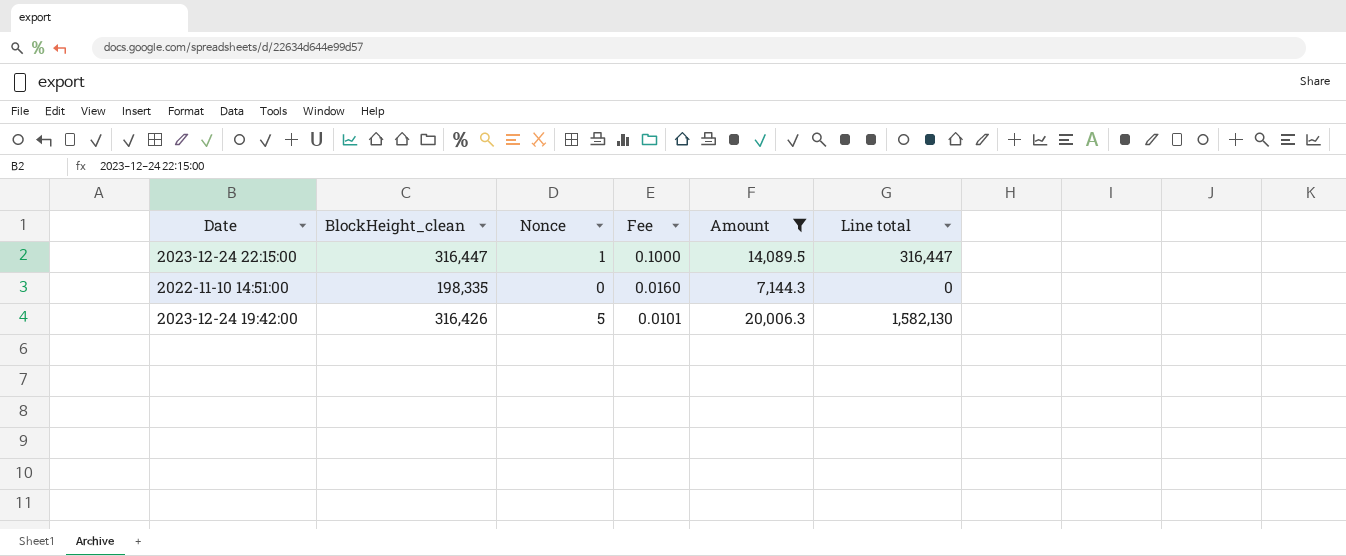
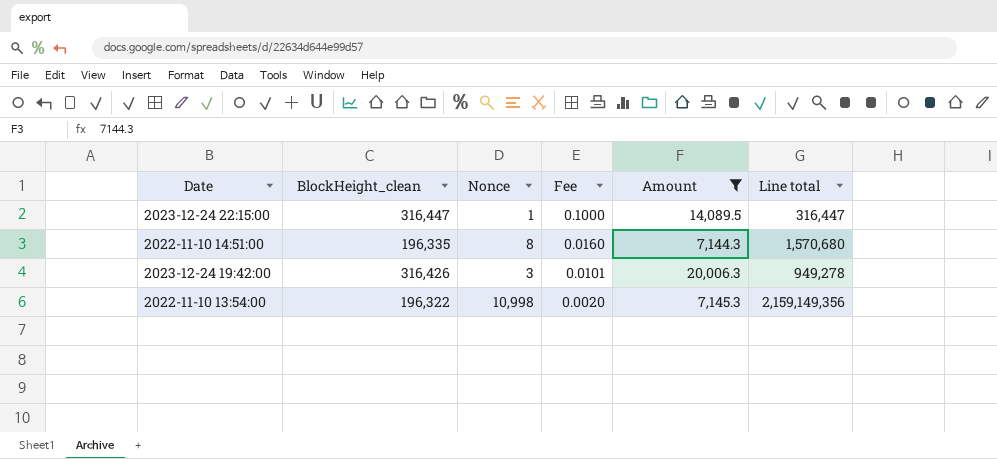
2022-11-10 14:51:00 | BlockHeight_clean: 198,335 -> 196,335
2022-11-10 14:51:00 | Nonce: 0 -> 8
2022-11-10 14:51:00 | Line total: 0 -> 1,570,680
2023-12-24 19:42:00 | Nonce: 5 -> 3
2023-12-24 19:42:00 | Line total: 1,582,130 -> 949,278
row 2022-11-10 13:54:00: none -> 196,322 | 10,998 | 0.0020 | 7,145.3 | 2,159,149,356

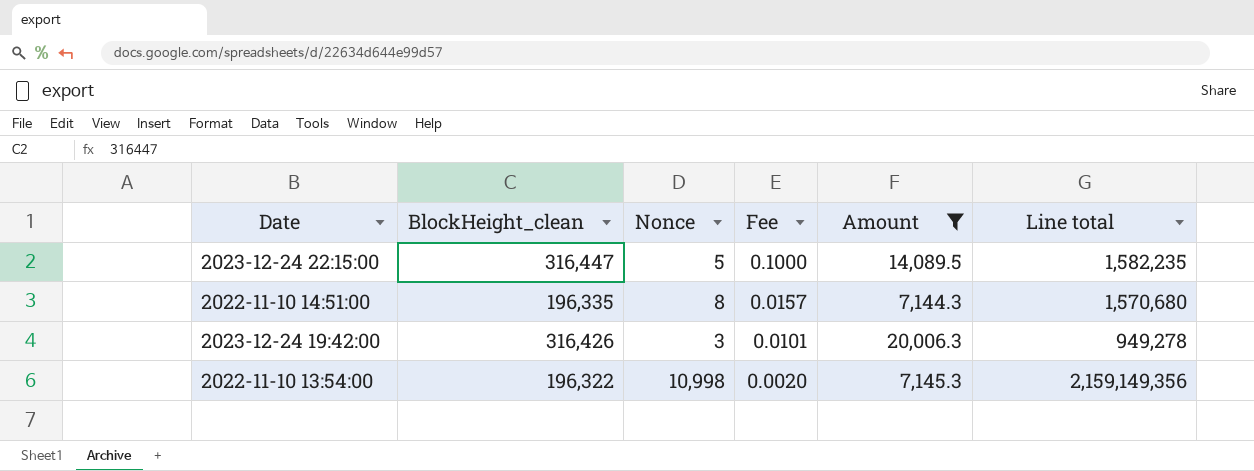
2023-12-24 22:15:00 | Nonce: 1 -> 5
2023-12-24 22:15:00 | Line total: 316,447 -> 1,582,235
2022-11-10 14:51:00 | Fee: 0.0160 -> 0.0157

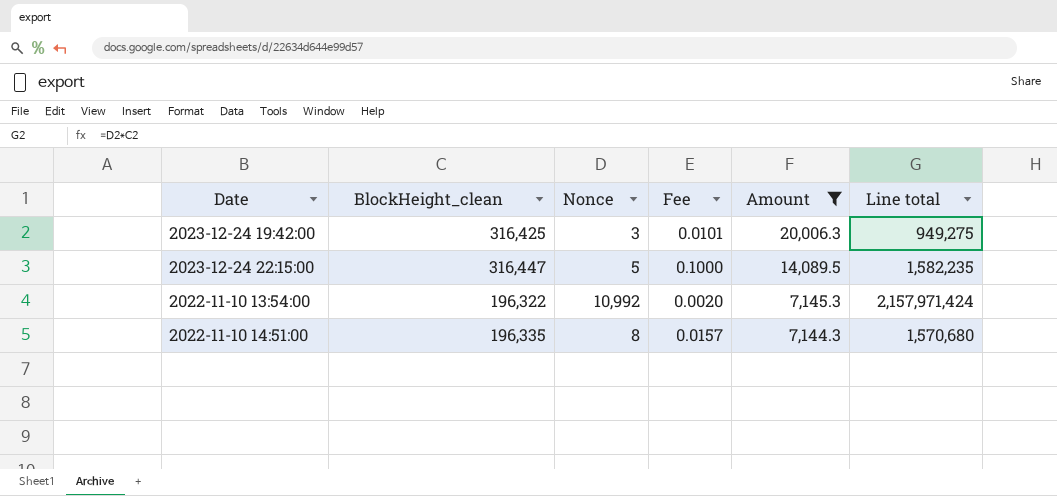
row order: Fee descending -> Amount descending
2023-12-24 19:42:00 | BlockHeight_clean: 316,426 -> 316,425
2023-12-24 19:42:00 | Line total: 949,278 -> 949,275
2022-11-10 13:54:00 | Nonce: 10,998 -> 10,992
2022-11-10 13:54:00 | Line total: 2,159,149,356 -> 2,157,971,424

